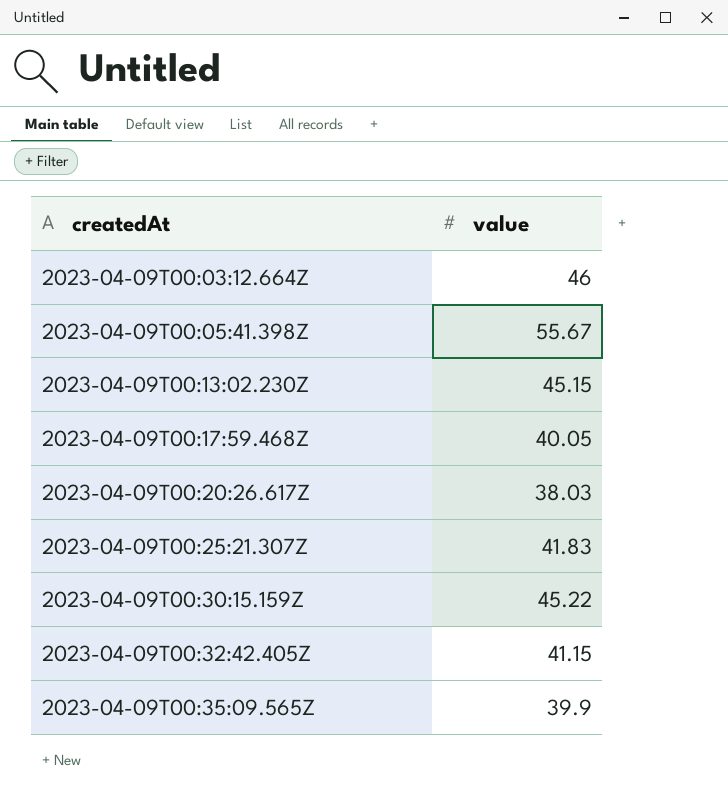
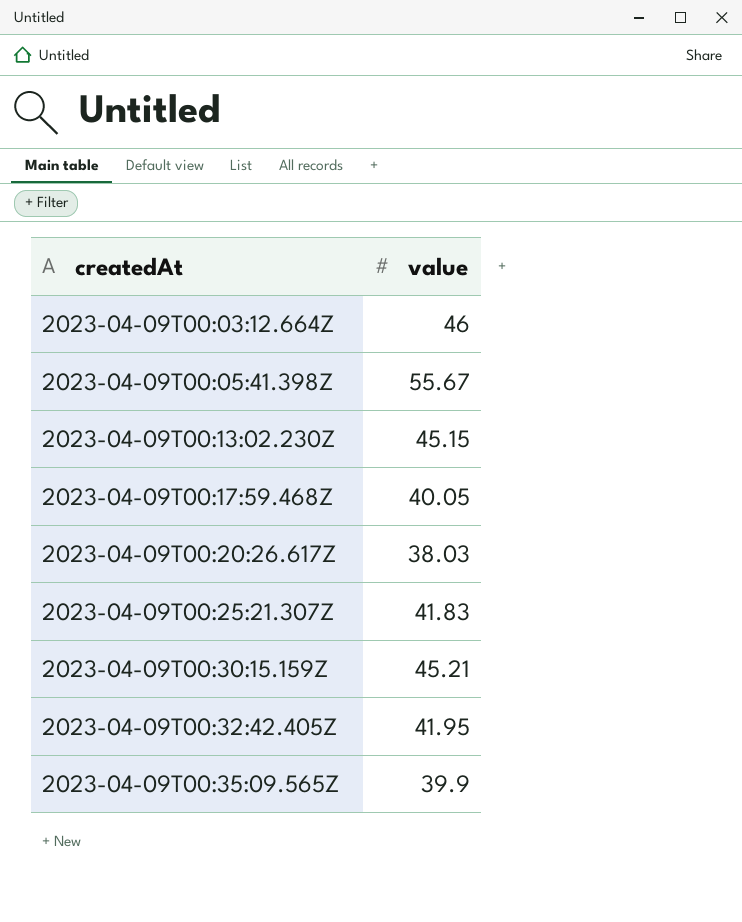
2023-04-09T00:30:15.159Z | value: 45.22 -> 45.21
2023-04-09T00:32:42.405Z | value: 41.15 -> 41.95

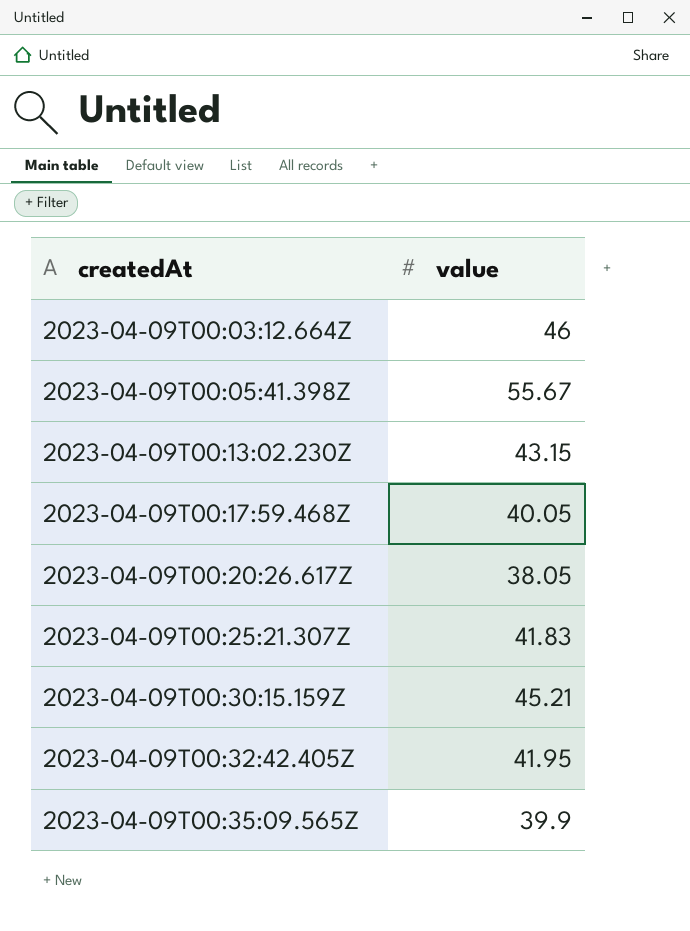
2023-04-09T00:13:02.230Z | value: 45.15 -> 43.15
2023-04-09T00:20:26.617Z | value: 38.03 -> 38.05

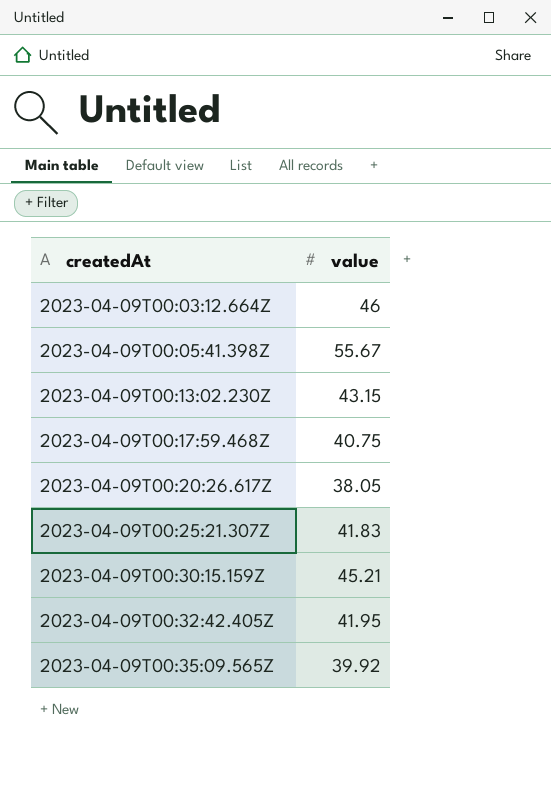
2023-04-09T00:17:59.468Z | value: 40.05 -> 40.75
2023-04-09T00:35:09.565Z | value: 39.9 -> 39.92

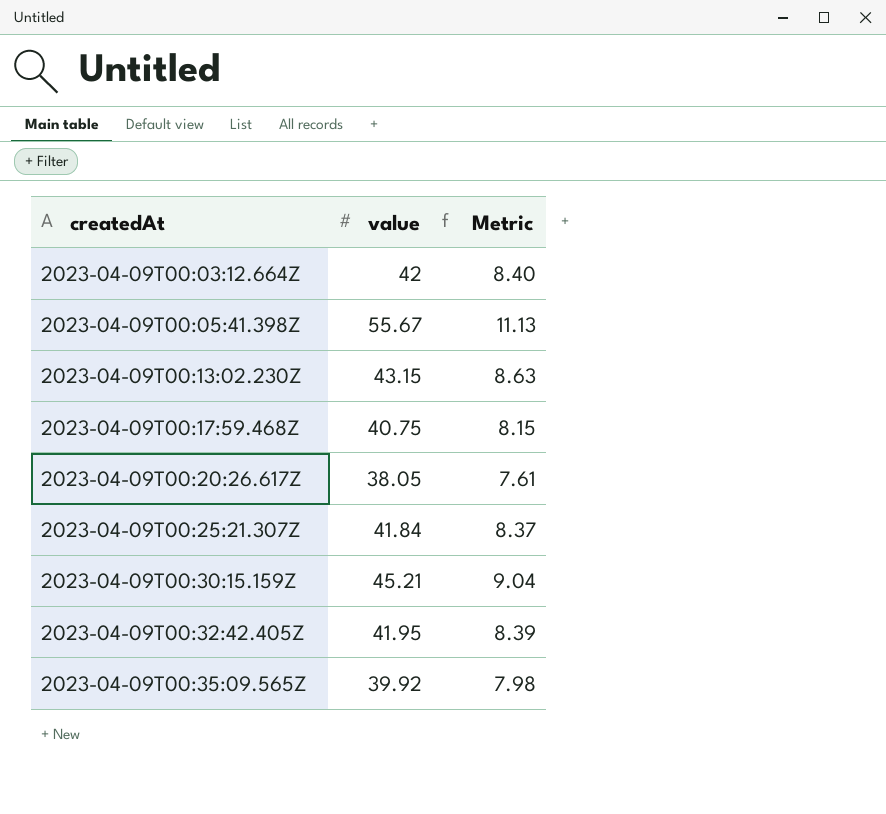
column Metric | formula: none -> [value] * 0.2
2023-04-09T00:03:12.664Z | value: 46 -> 42
2023-04-09T00:25:21.307Z | value: 41.83 -> 41.84

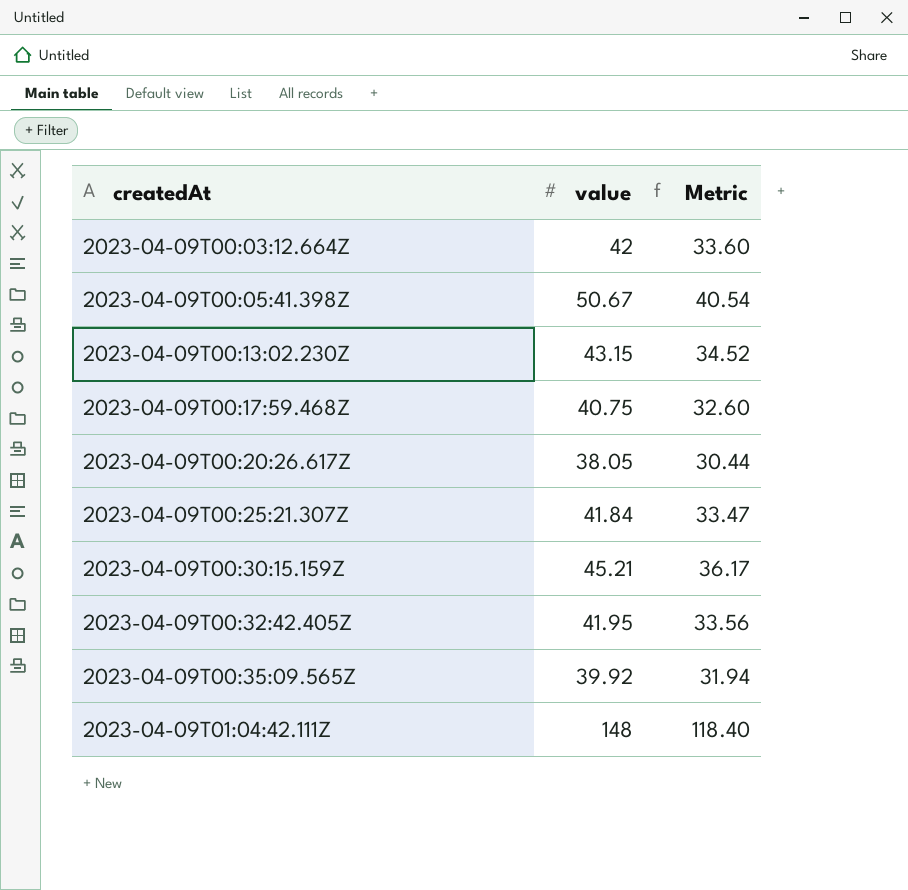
column Metric | formula: [value] * 0.2 -> [value] * 0.8
2023-04-09T00:05:41.398Z | value: 55.67 -> 50.67
row 2023-04-09T01:04:42.111Z: none -> 148 | 118.40

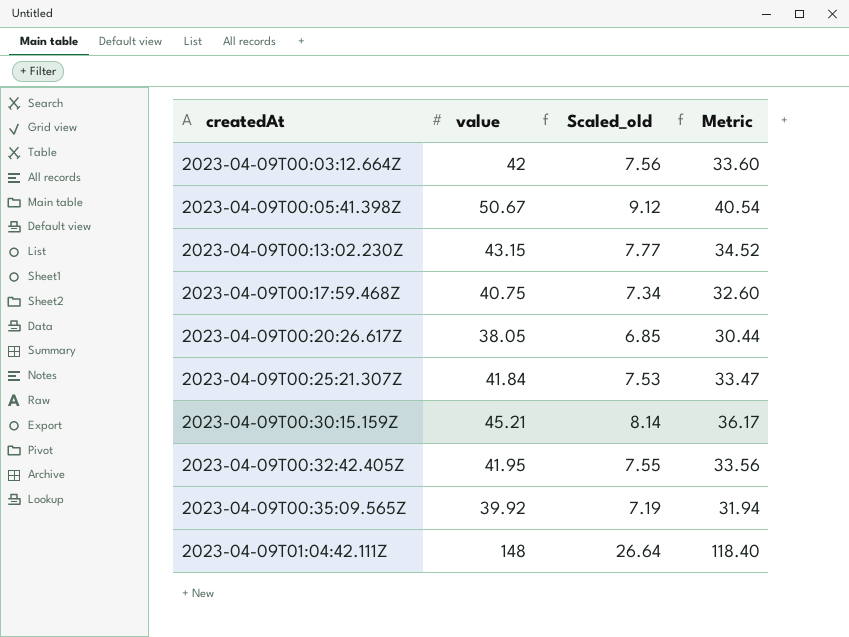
column Scaled_old | formula: none -> [value] * 0.18

